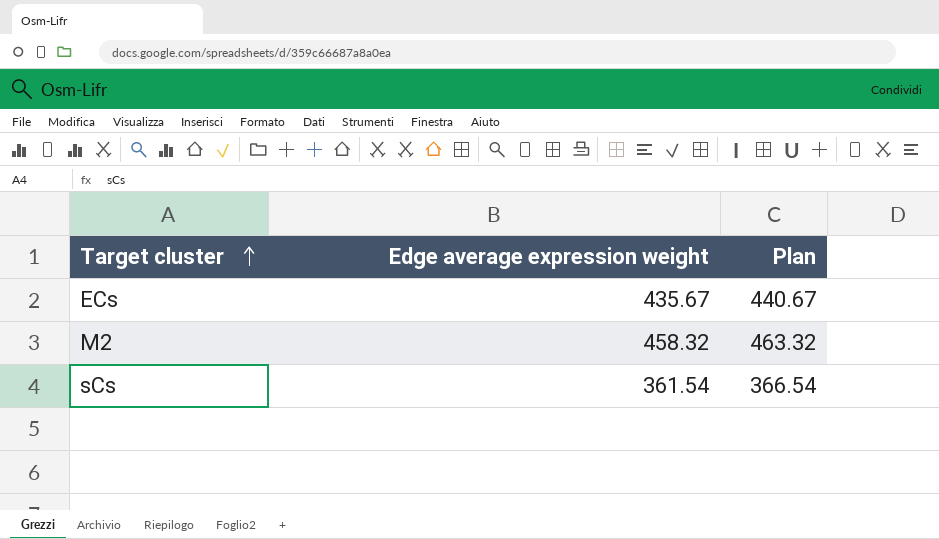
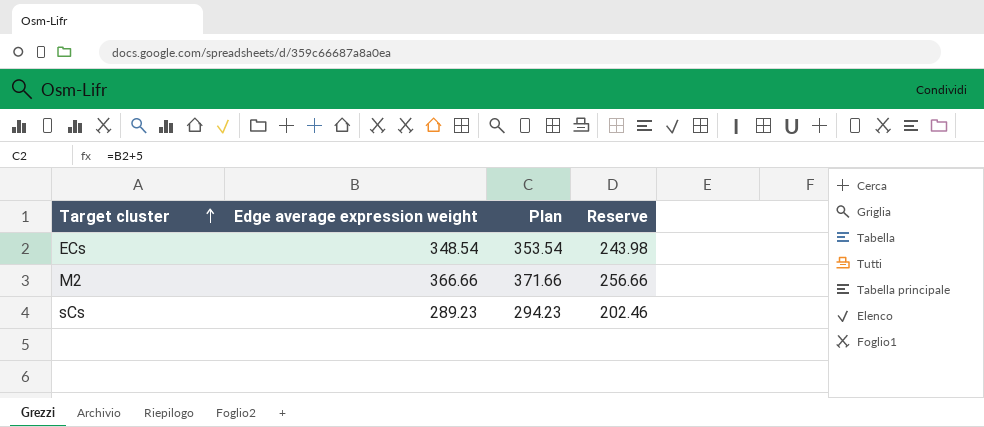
column Reserve | formula: none -> [Edge average expression weight] * 0.7
ECs | Edge average expression weight: 435.67 -> 348.54
ECs | Plan: 440.67 -> 353.54
M2 | Edge average expression weight: 458.32 -> 366.66
M2 | Plan: 463.32 -> 371.66
sCs | Edge average expression weight: 361.54 -> 289.23
sCs | Plan: 366.54 -> 294.23

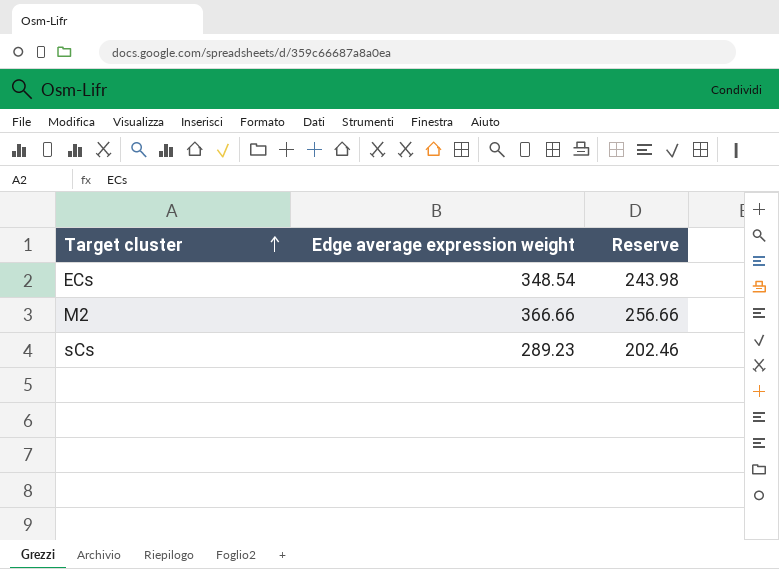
column Plan | formula: [Edge average expression weight] + 5 -> none

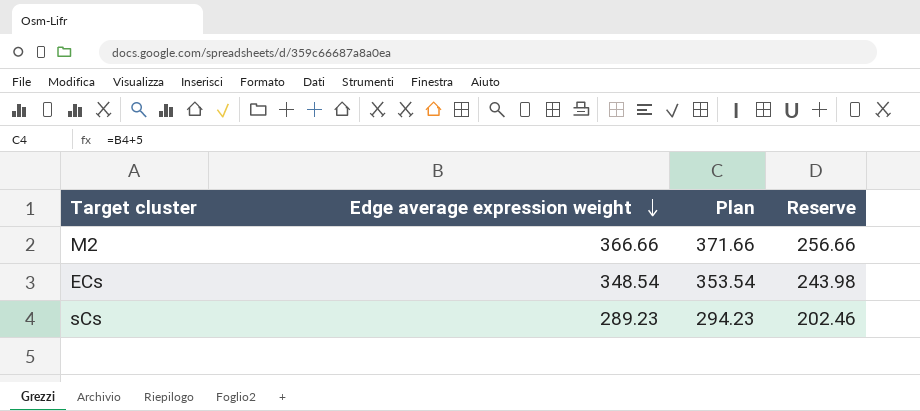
row order: Target cluster ascending -> Edge average expression weight descending
column Plan | formula: none -> [Edge average expression weight] + 5

